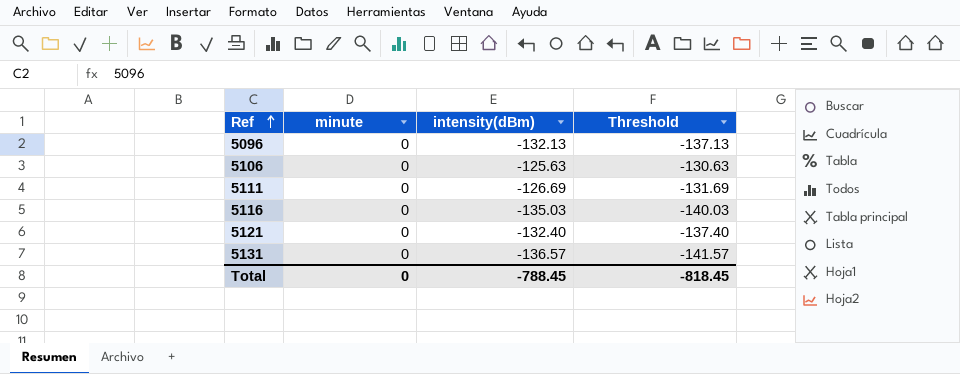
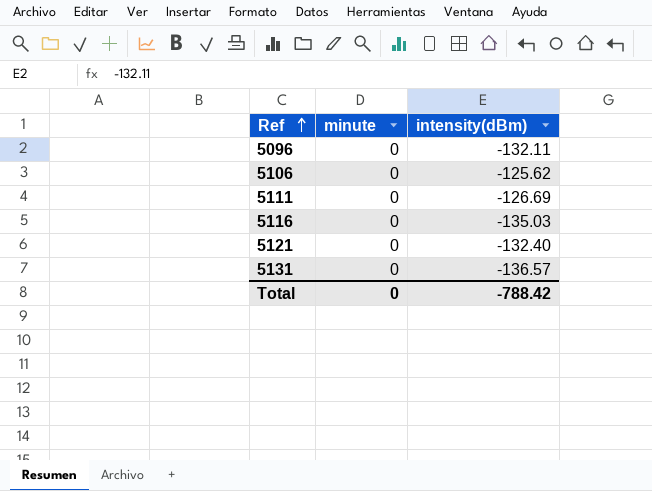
column Threshold | formula: [intensity(dBm)] - 5 -> none
5096 | intensity(dBm): -132.13 -> -132.11
5106 | intensity(dBm): -125.63 -> -125.62
Total | intensity(dBm): -788.45 -> -788.42

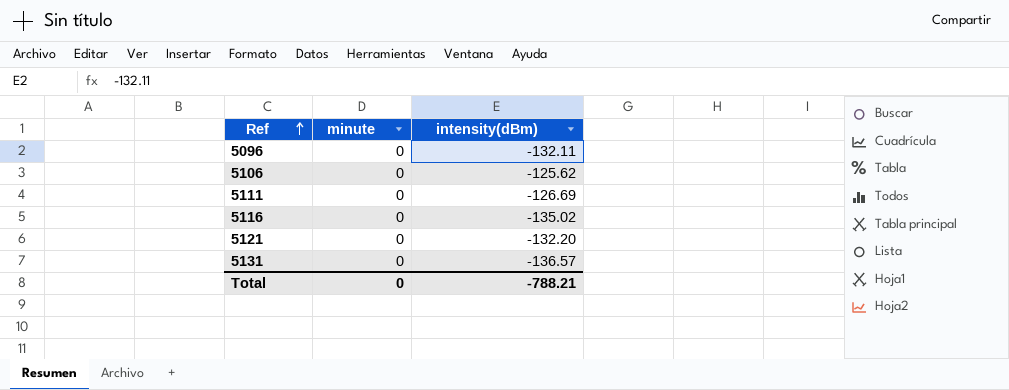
5116 | intensity(dBm): -135.03 -> -135.02
5121 | intensity(dBm): -132.40 -> -132.20
Total | intensity(dBm): -788.42 -> -788.21

